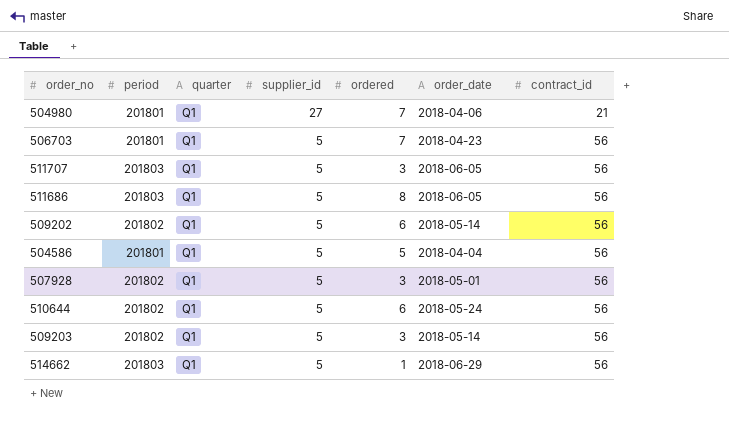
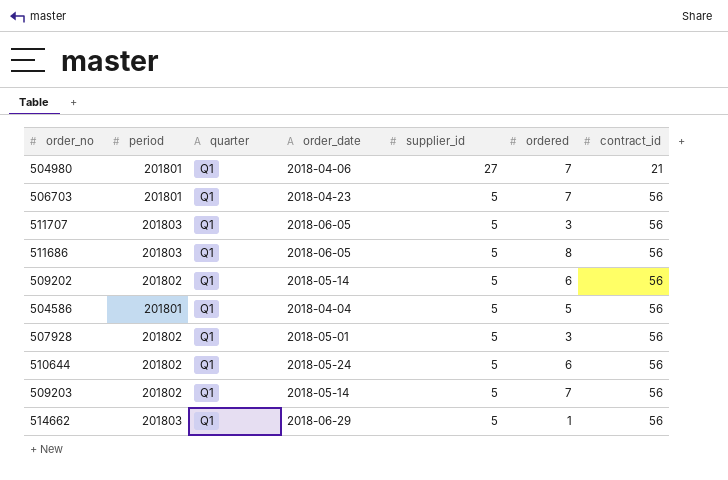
column order_date | position: 6 -> 4
509203 | ordered: 3 -> 7

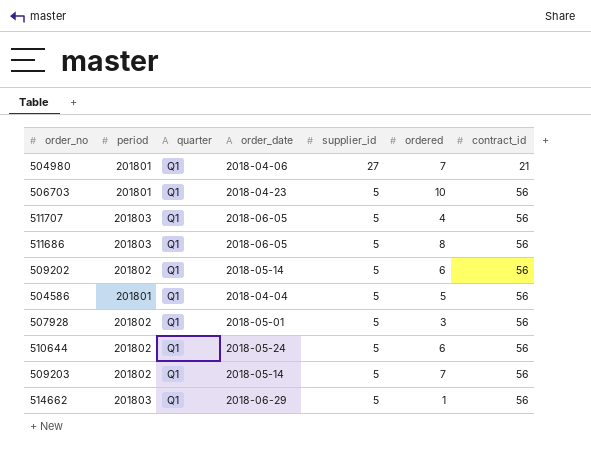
506703 | ordered: 7 -> 10
511707 | ordered: 3 -> 4

